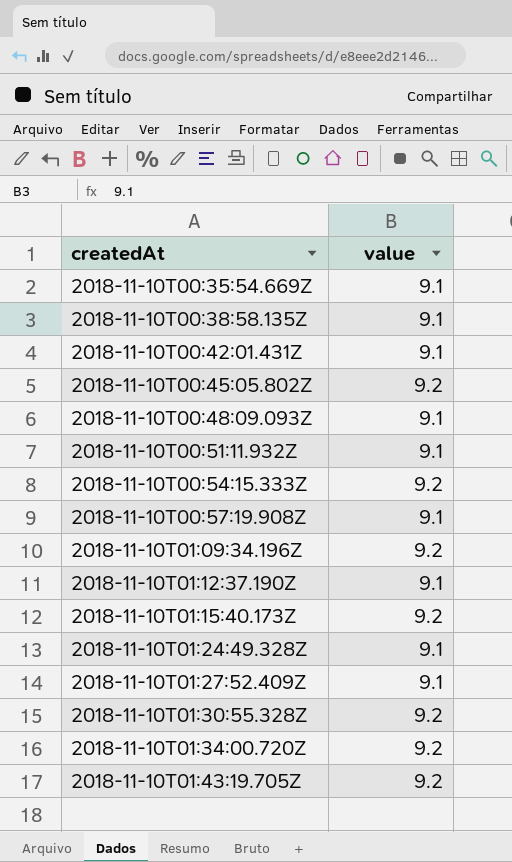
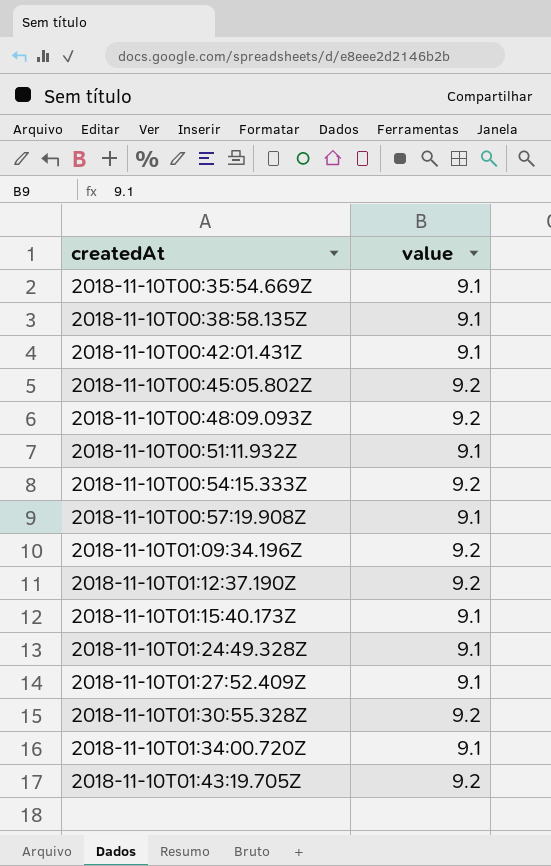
2018-11-10T00:48:09.093Z | value: 9.1 -> 9.2
2018-11-10T01:12:37.190Z | value: 9.1 -> 9.2
2018-11-10T01:15:40.173Z | value: 9.2 -> 9.1
2018-11-10T01:34:00.720Z | value: 9.2 -> 9.1

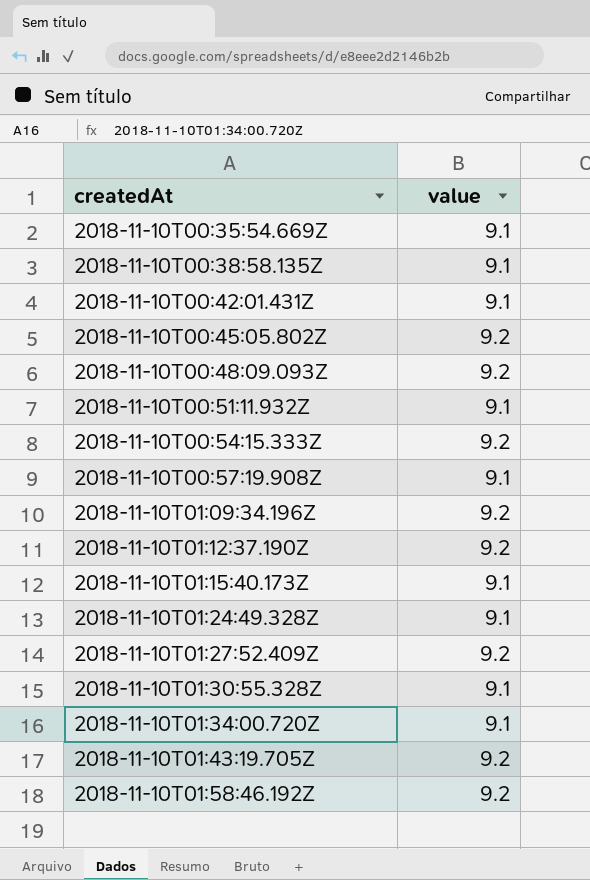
2018-11-10T01:27:52.409Z | value: 9.1 -> 9.2
2018-11-10T01:30:55.328Z | value: 9.2 -> 9.1
row 2018-11-10T01:58:46.192Z: none -> 9.2

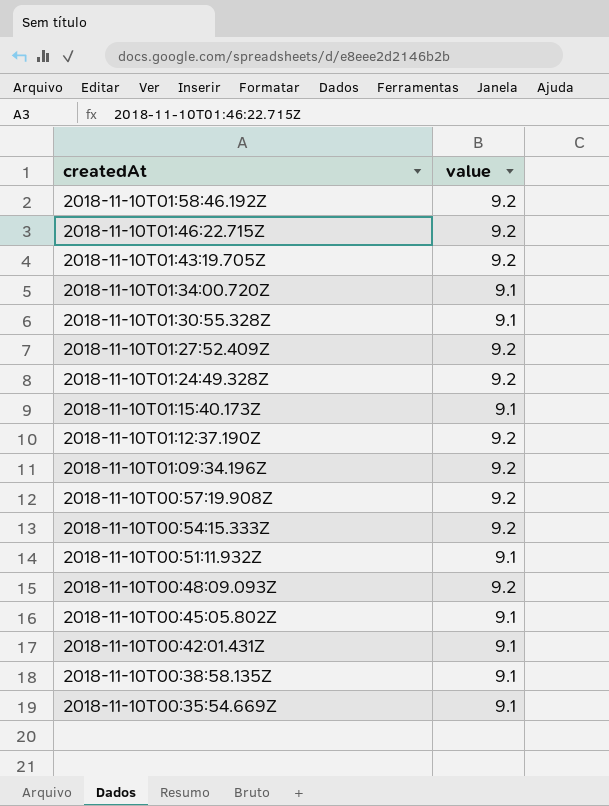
row order: createdAt ascending -> createdAt descending
row 2018-11-10T01:46:22.715Z: none -> 9.2
2018-11-10T01:24:49.328Z | value: 9.1 -> 9.2
2018-11-10T00:57:19.908Z | value: 9.1 -> 9.2
2018-11-10T00:45:05.802Z | value: 9.2 -> 9.1

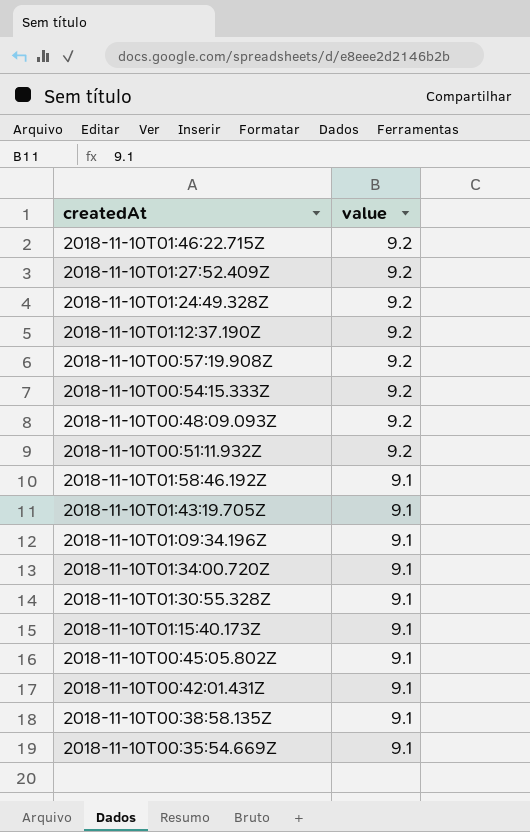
row order: createdAt descending -> value descending
2018-11-10T00:51:11.932Z | value: 9.1 -> 9.2
2018-11-10T01:58:46.192Z | value: 9.2 -> 9.1
2018-11-10T01:43:19.705Z | value: 9.2 -> 9.1
2018-11-10T01:09:34.196Z | value: 9.2 -> 9.1

